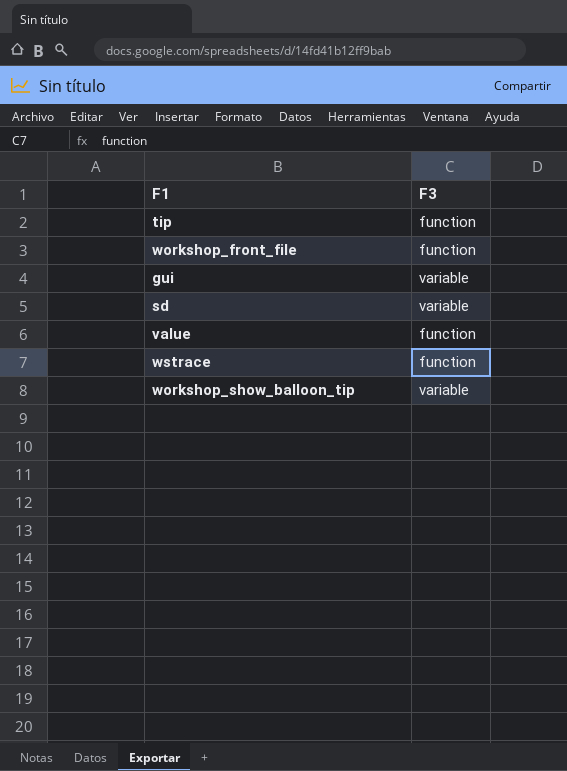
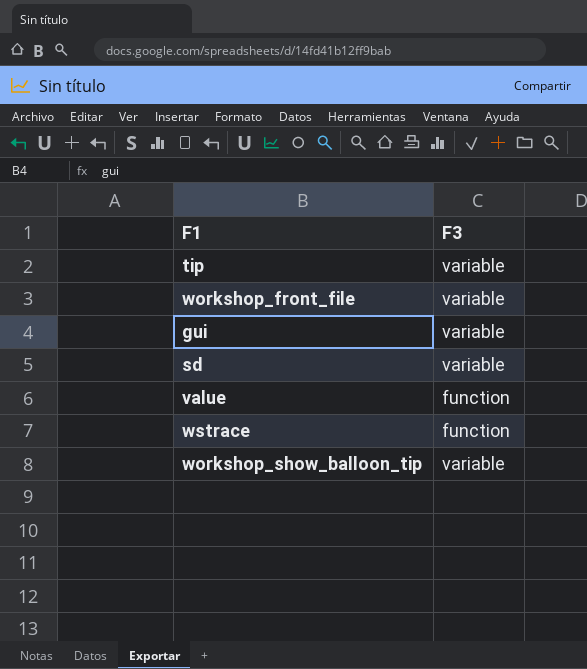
tip | F3: function -> variable
workshop_front_file | F3: function -> variable

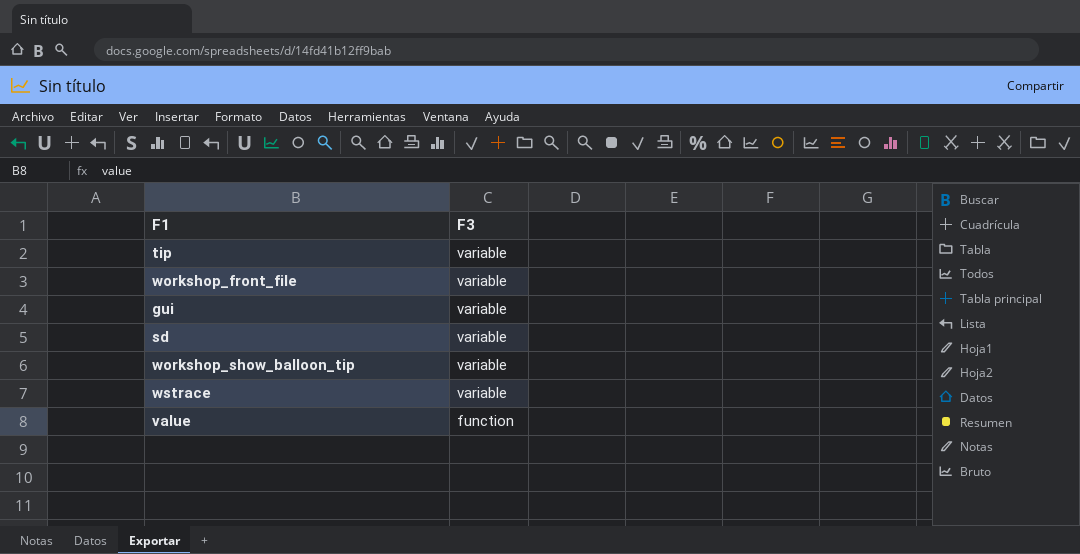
row order: none -> F3 descending
wstrace | F3: function -> variable

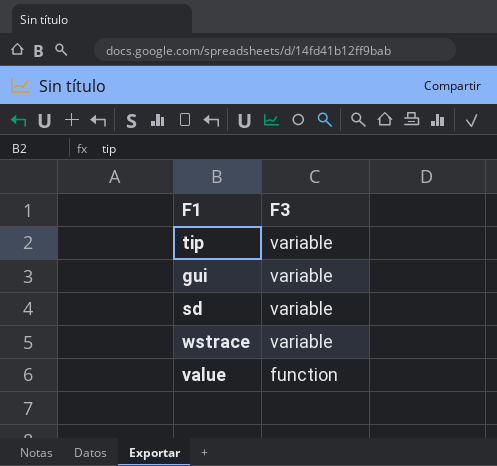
row workshop_front_file: variable -> none
row workshop_show_balloon_tip: variable -> none

